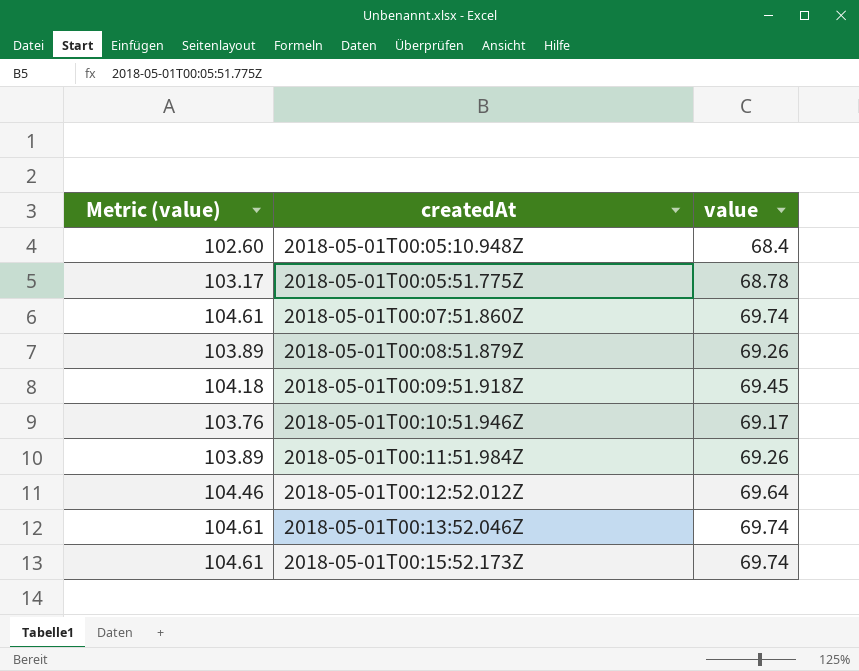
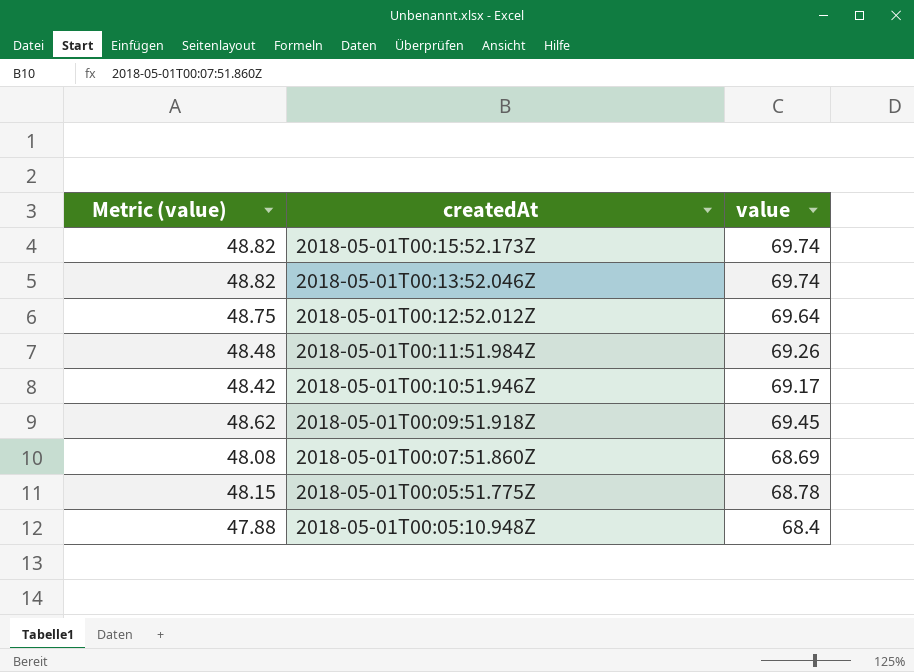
row order: createdAt ascending -> createdAt descending
column Metric (value) | formula: [value] * 1.5 -> [value] * 0.7
row 2018-05-01T00:08:51.879Z: 103.89 | 69.26 -> none
2018-05-01T00:07:51.860Z | value: 69.74 -> 68.69

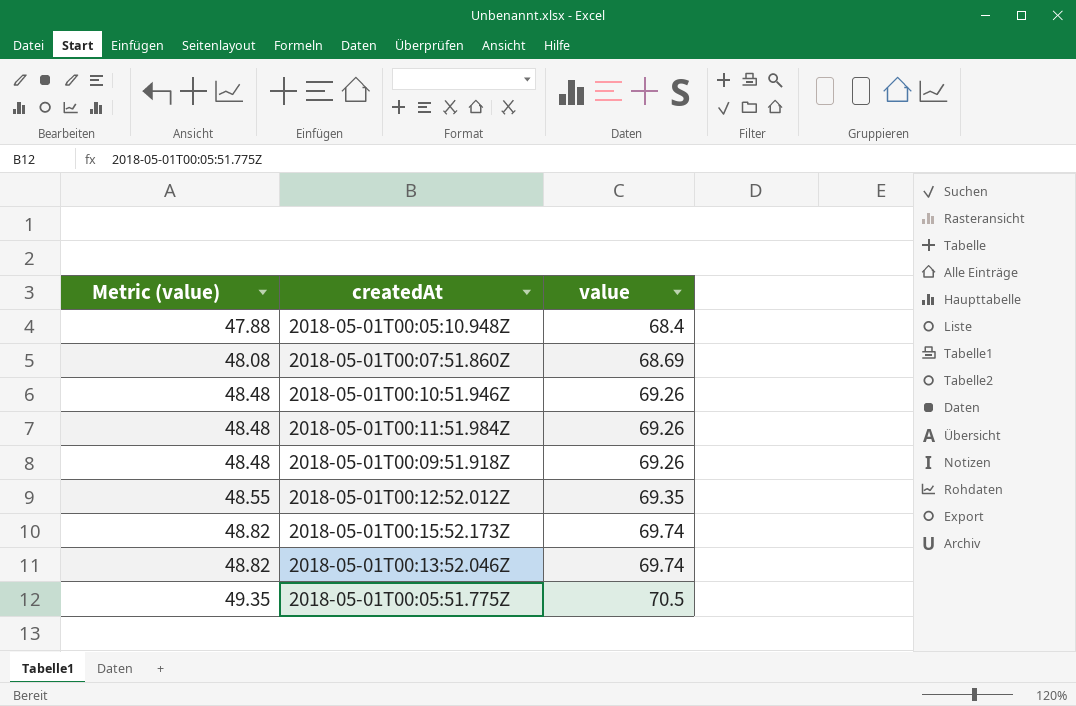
row order: createdAt descending -> Metric (value) ascending
2018-05-01T00:10:51.946Z | Metric (value): 48.42 -> 48.48
2018-05-01T00:10:51.946Z | value: 69.17 -> 69.26
2018-05-01T00:09:51.918Z | Metric (value): 48.62 -> 48.48
2018-05-01T00:09:51.918Z | value: 69.45 -> 69.26
2018-05-01T00:12:52.012Z | Metric (value): 48.75 -> 48.55
2018-05-01T00:12:52.012Z | value: 69.64 -> 69.35
2018-05-01T00:05:51.775Z | Metric (value): 48.15 -> 49.35
2018-05-01T00:05:51.775Z | value: 68.78 -> 70.5

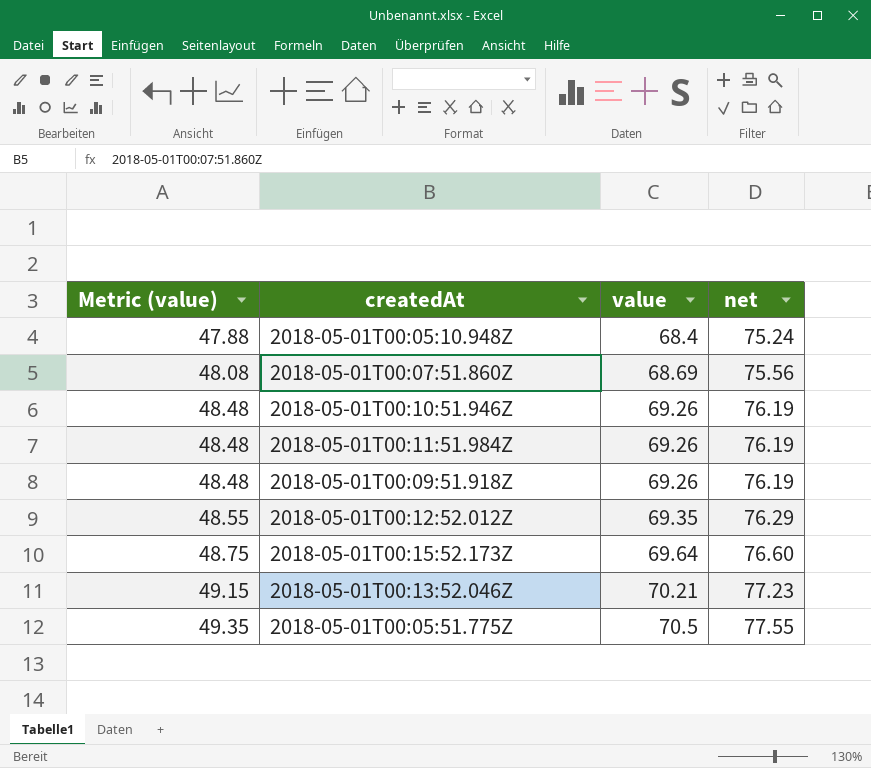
column net | formula: none -> [value] * 1.1
2018-05-01T00:15:52.173Z | Metric (value): 48.82 -> 48.75
2018-05-01T00:15:52.173Z | value: 69.74 -> 69.64
2018-05-01T00:13:52.046Z | Metric (value): 48.82 -> 49.15
2018-05-01T00:13:52.046Z | value: 69.74 -> 70.21

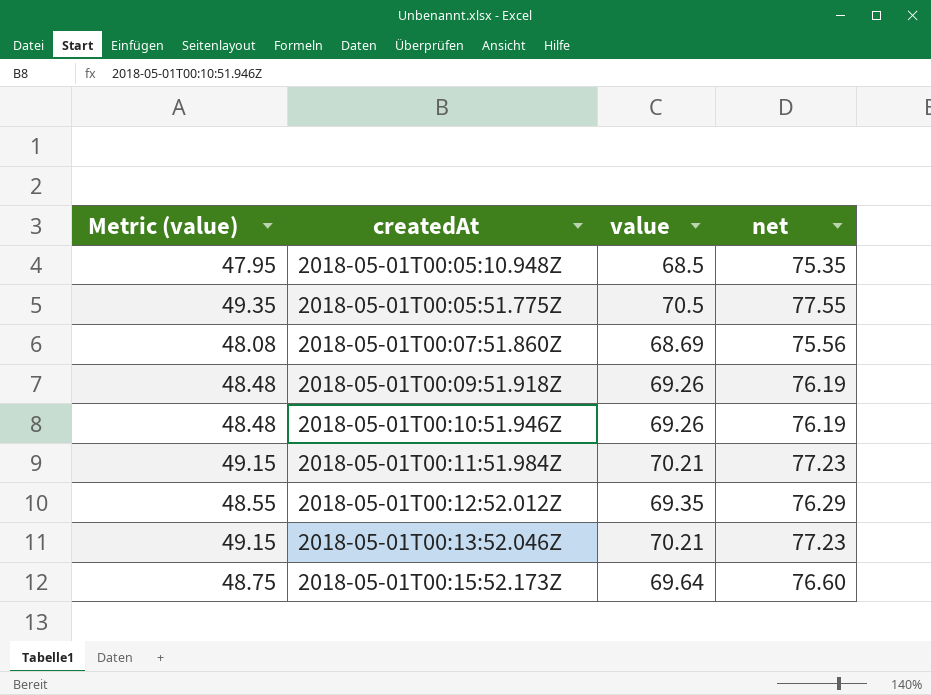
row order: Metric (value) ascending -> createdAt ascending
2018-05-01T00:05:10.948Z | Metric (value): 47.88 -> 47.95
2018-05-01T00:05:10.948Z | value: 68.4 -> 68.5
2018-05-01T00:05:10.948Z | net: 75.24 -> 75.35
2018-05-01T00:11:51.984Z | Metric (value): 48.48 -> 49.15
2018-05-01T00:11:51.984Z | value: 69.26 -> 70.21
2018-05-01T00:11:51.984Z | net: 76.19 -> 77.23

